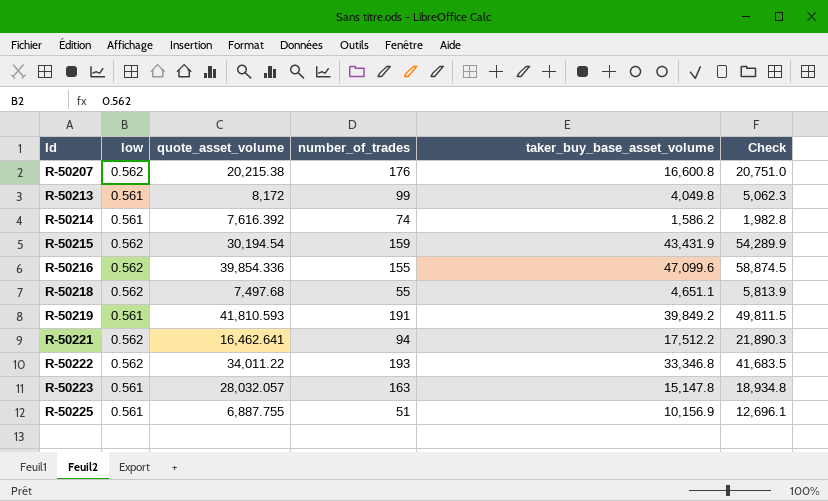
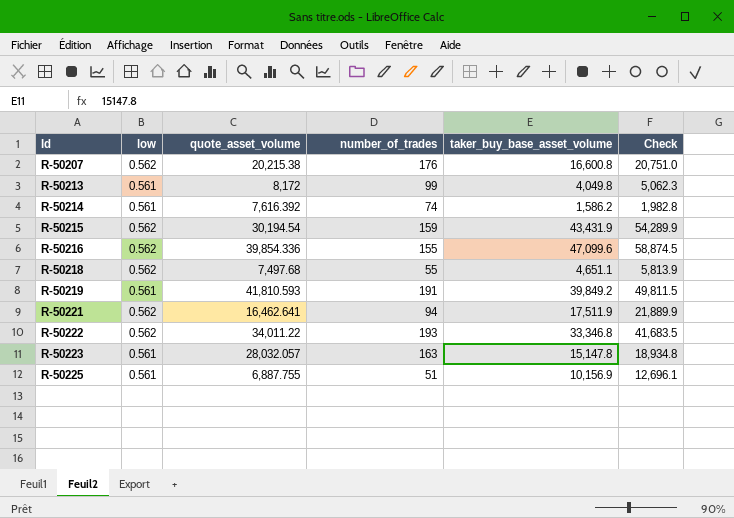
R-50221 | taker_buy_base_asset_volume: 17,512.2 -> 17,511.9
R-50221 | Check: 21,890.3 -> 21,889.9

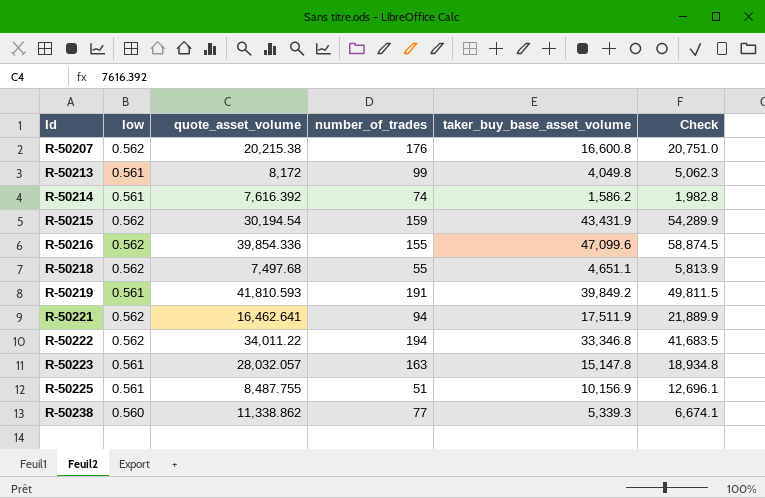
R-50222 | number_of_trades: 193 -> 194
R-50225 | quote_asset_volume: 6,887.755 -> 8,487.755
row R-50238: none -> 0.560 | 11,338.862 | 77 | 5,339.3 | 6,674.1

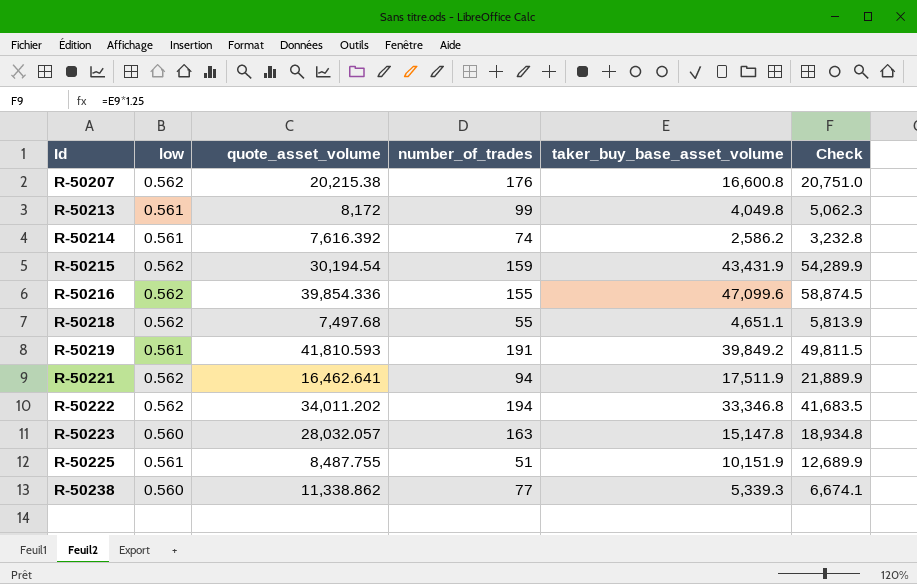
R-50214 | taker_buy_base_asset_volume: 1,586.2 -> 2,586.2
R-50214 | Check: 1,982.8 -> 3,232.8
R-50222 | quote_asset_volume: 34,011.22 -> 34,011.202
R-50223 | low: 0.561 -> 0.560
R-50225 | taker_buy_base_asset_volume: 10,156.9 -> 10,151.9
R-50225 | Check: 12,696.1 -> 12,689.9

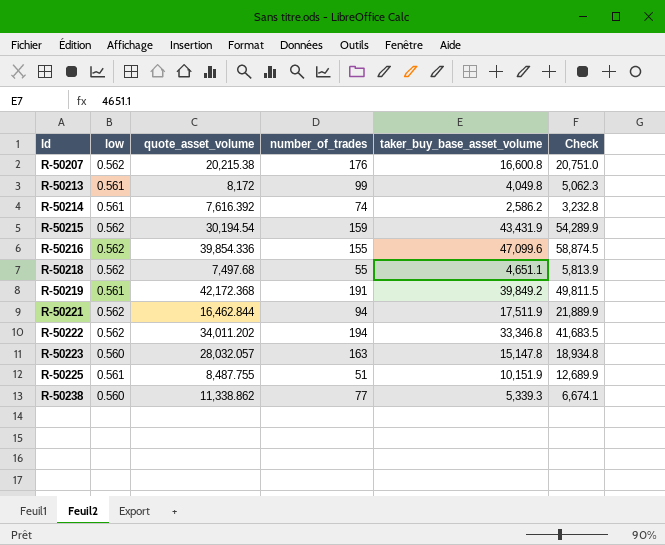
R-50219 | quote_asset_volume: 41,810.593 -> 42,172.368
R-50221 | quote_asset_volume: 16,462.641 -> 16,462.844

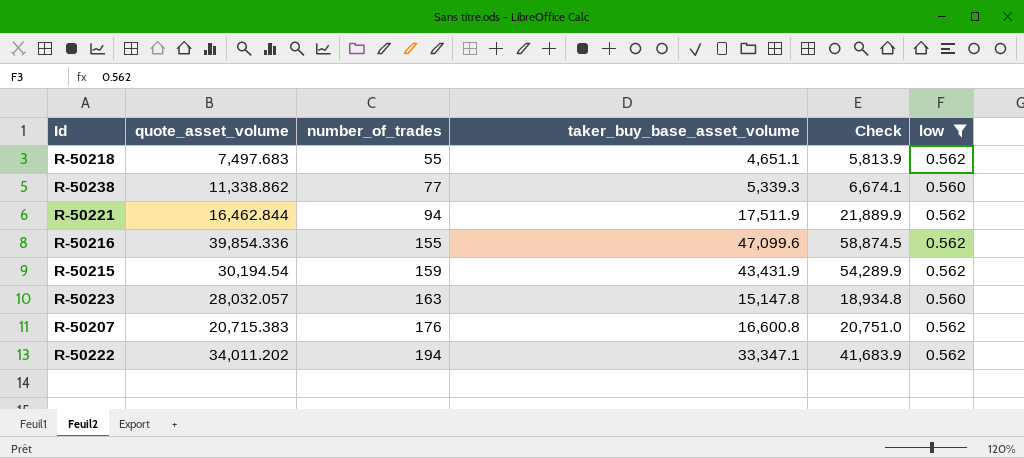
filter: none -> low != 0.561
row order: Id ascending -> number_of_trades ascending
column low | position: 2 -> 6
R-50218 | quote_asset_volume: 7,497.68 -> 7,497.683
R-50207 | quote_asset_volume: 20,215.38 -> 20,715.383
R-50222 | taker_buy_base_asset_volume: 33,346.8 -> 33,347.1
R-50222 | Check: 41,683.5 -> 41,683.9

